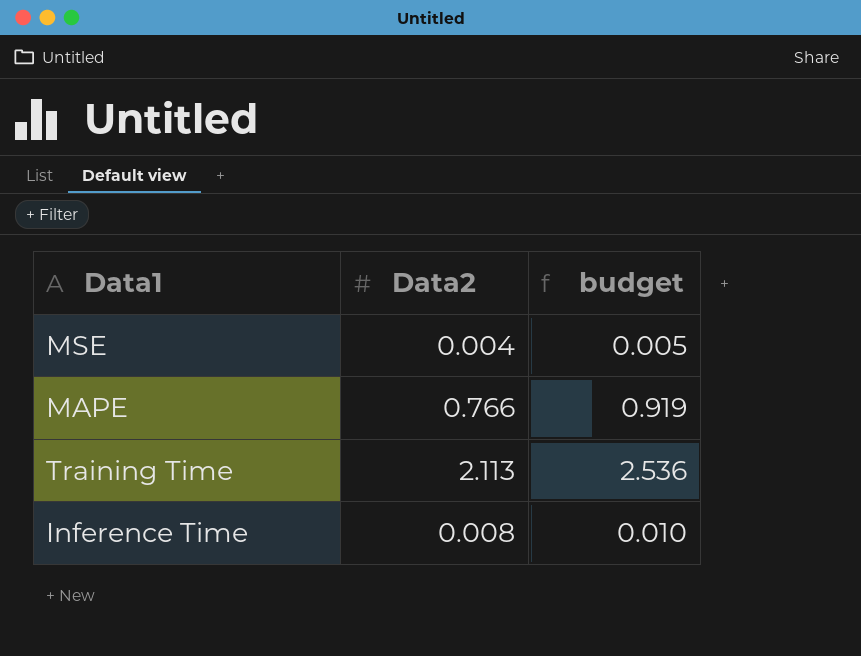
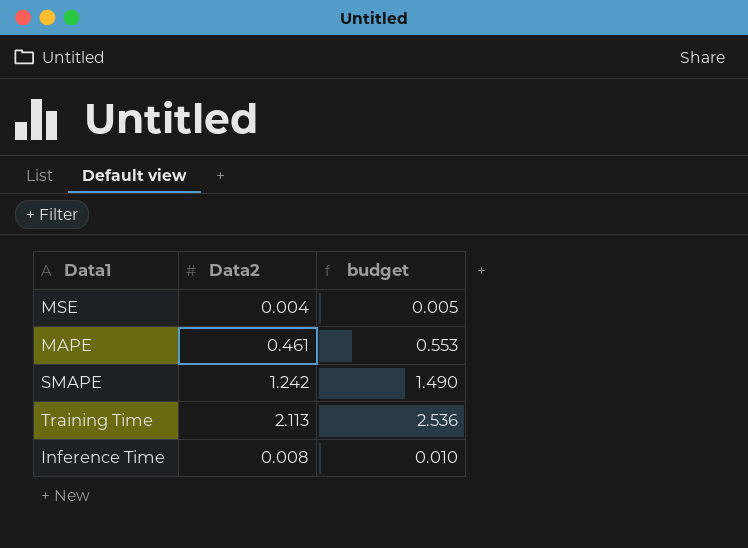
MAPE | Data2: 0.766 -> 0.461
MAPE | budget: 0.919 -> 0.553
row SMAPE: none -> 1.242 | 1.490

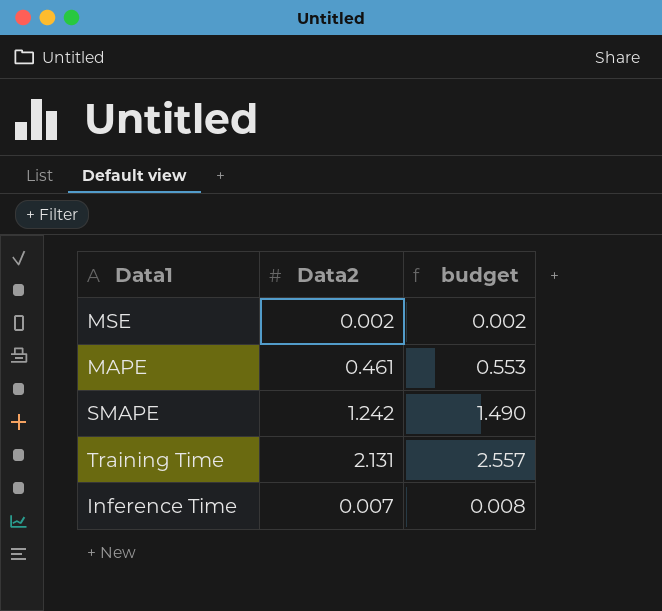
MSE | Data2: 0.004 -> 0.002
MSE | budget: 0.005 -> 0.002
Training Time | Data2: 2.113 -> 2.131
Training Time | budget: 2.536 -> 2.557
Inference Time | Data2: 0.008 -> 0.007
Inference Time | budget: 0.010 -> 0.008

